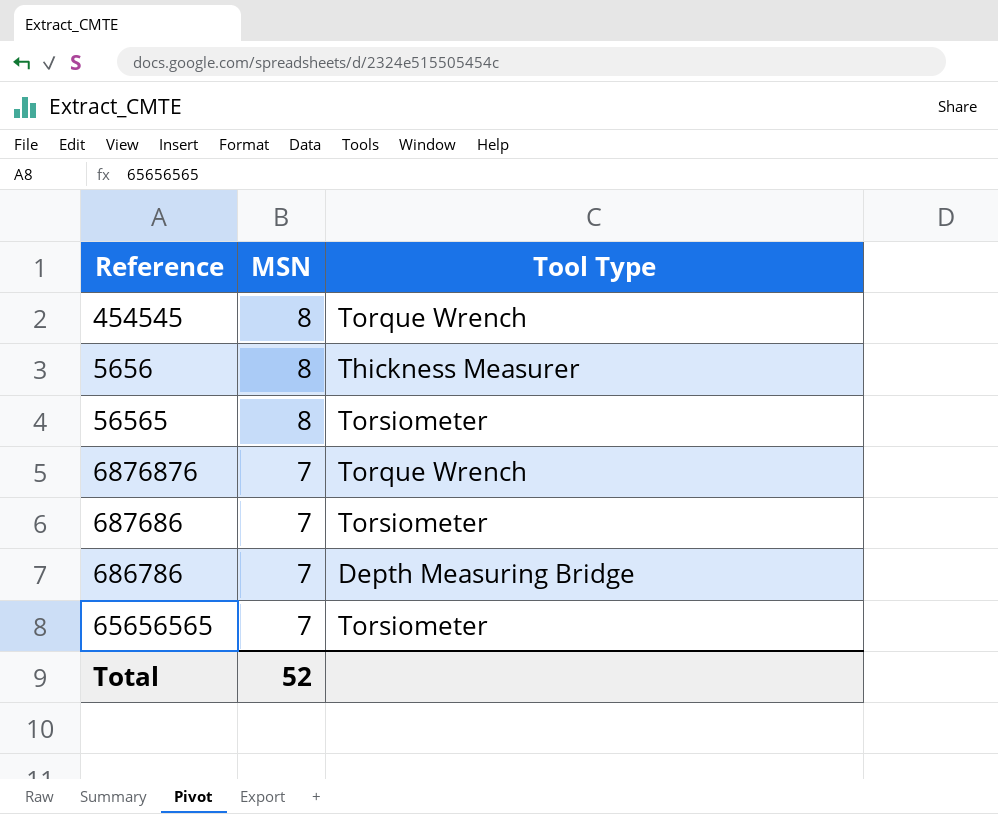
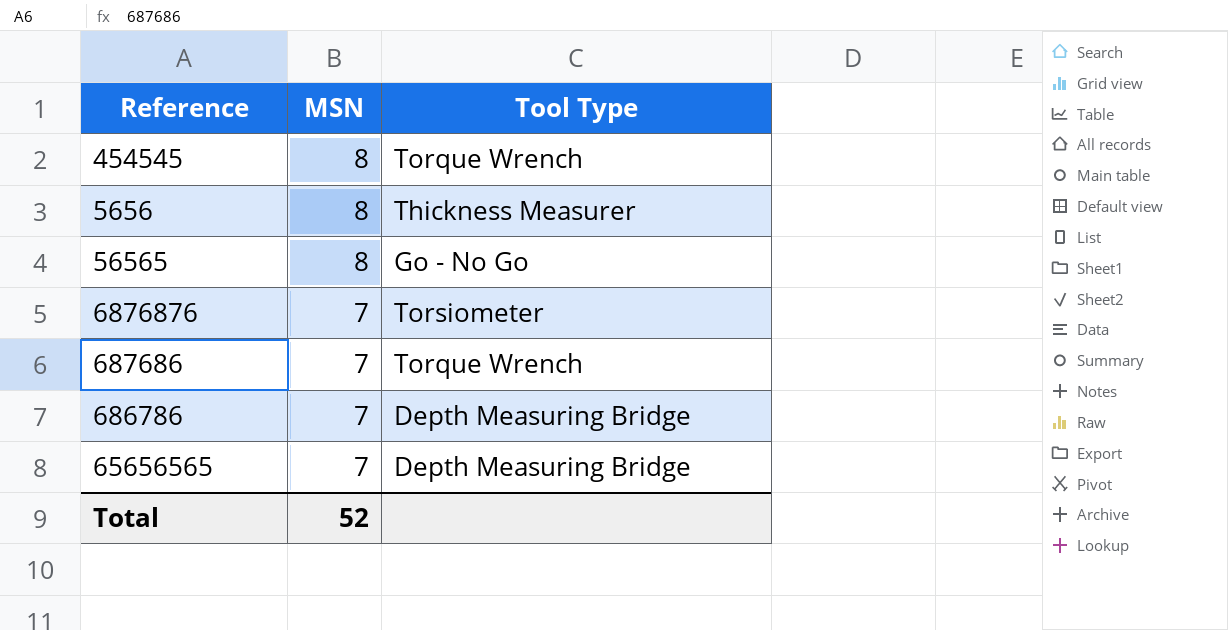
56565 | Tool Type: Torsiometer -> Go - No Go
6876876 | Tool Type: Torque Wrench -> Torsiometer
687686 | Tool Type: Torsiometer -> Torque Wrench
65656565 | Tool Type: Torsiometer -> Depth Measuring Bridge

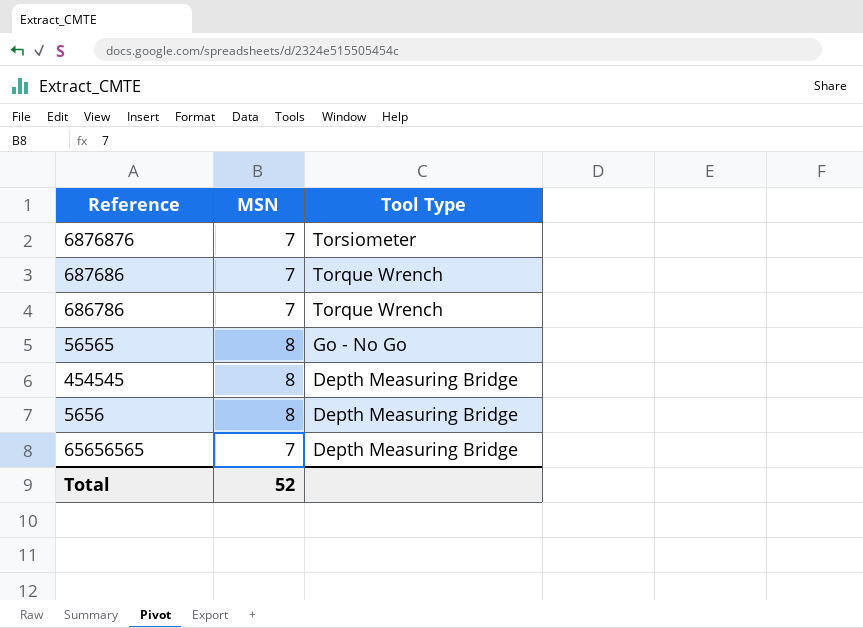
row order: MSN descending -> Tool Type descending
686786 | Tool Type: Depth Measuring Bridge -> Torque Wrench
454545 | Tool Type: Torque Wrench -> Depth Measuring Bridge
5656 | Tool Type: Thickness Measurer -> Depth Measuring Bridge

